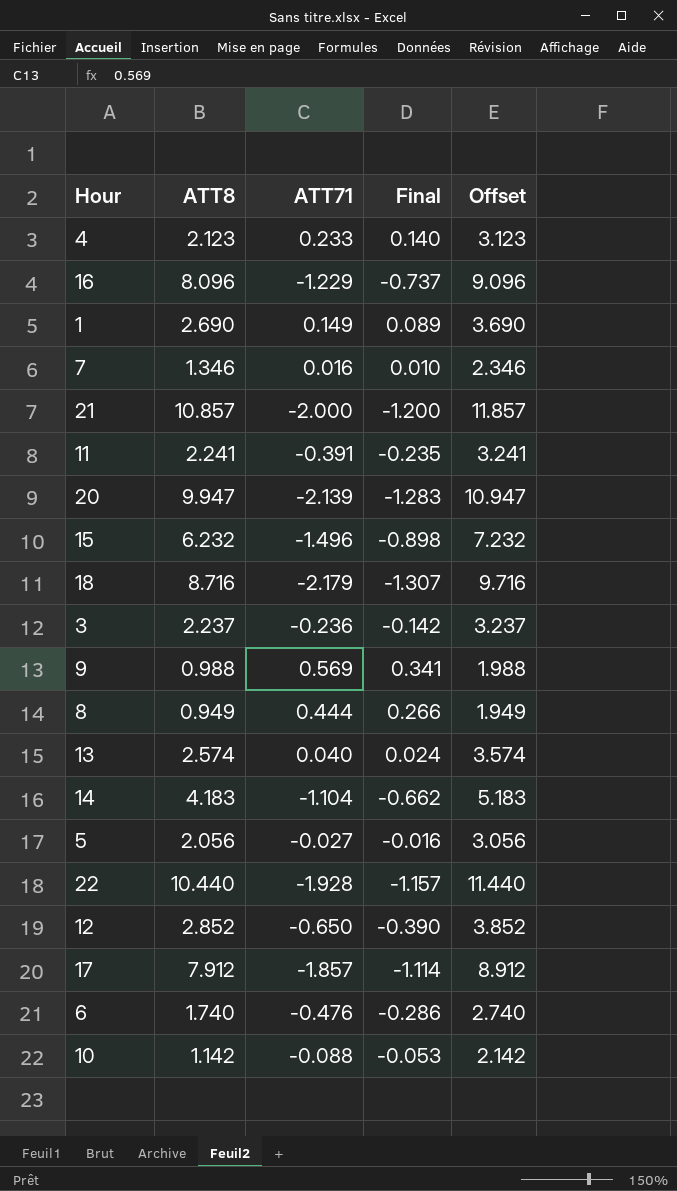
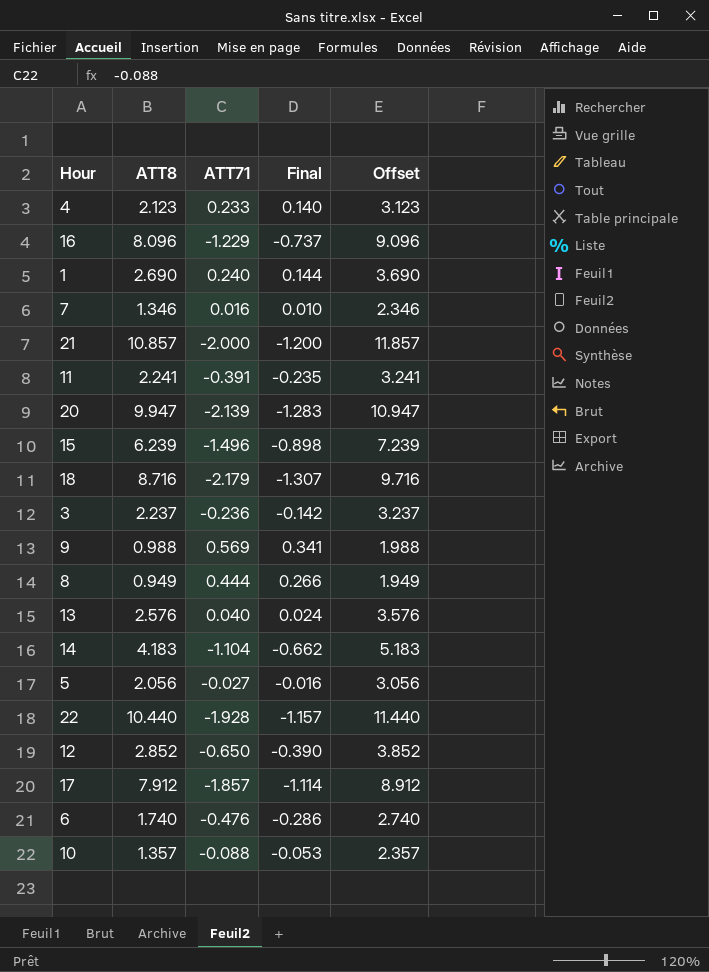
1 | ATT71: 0.149 -> 0.240
1 | Final: 0.089 -> 0.144
15 | ATT8: 6.232 -> 6.239
15 | Offset: 7.232 -> 7.239
13 | ATT8: 2.574 -> 2.576
13 | Offset: 3.574 -> 3.576
10 | ATT8: 1.142 -> 1.357
10 | Offset: 2.142 -> 2.357

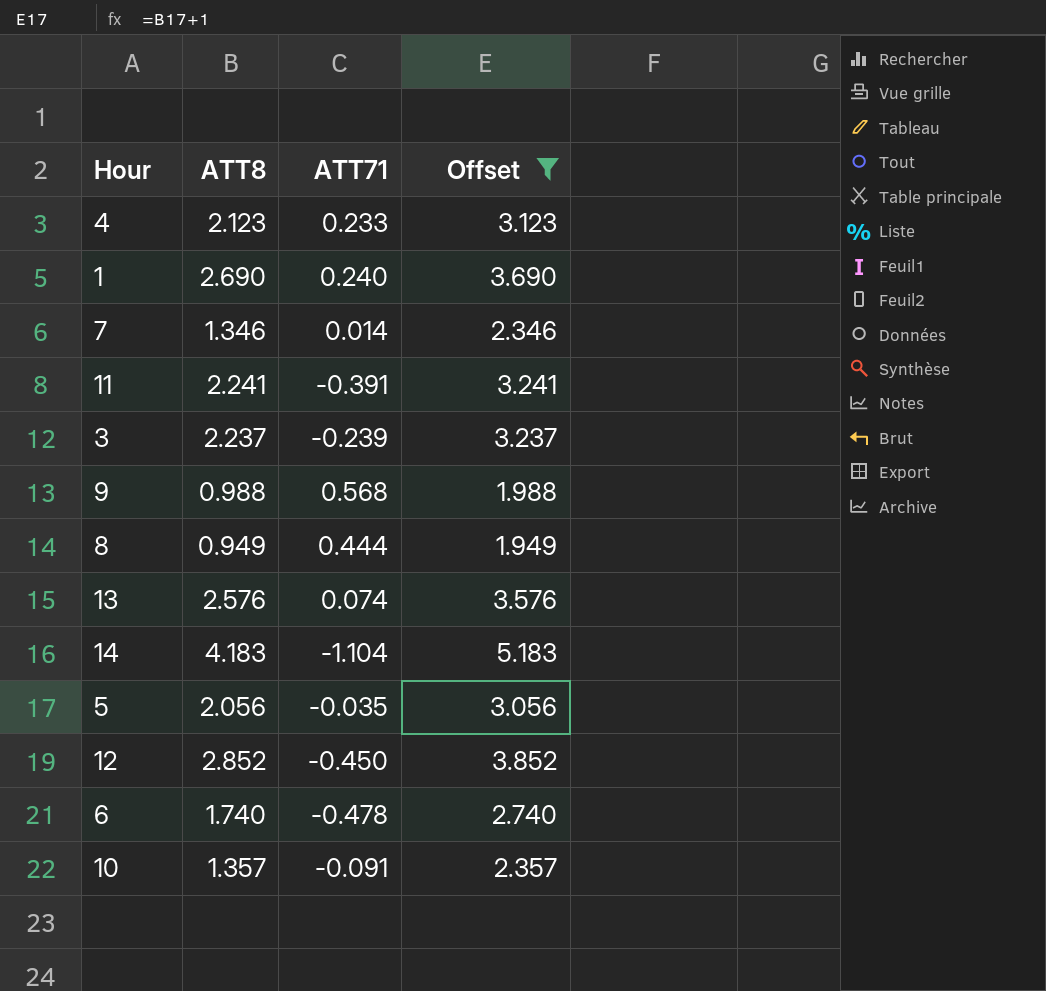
filter: none -> Offset <= 5.183
column Final | formula: [ATT71] * 0.6 -> none
7 | ATT71: 0.016 -> 0.014
3 | ATT71: -0.236 -> -0.239
9 | ATT71: 0.569 -> 0.568
13 | ATT71: 0.040 -> 0.074
5 | ATT71: -0.027 -> -0.035
12 | ATT71: -0.650 -> -0.450
6 | ATT71: -0.476 -> -0.478
10 | ATT71: -0.088 -> -0.091

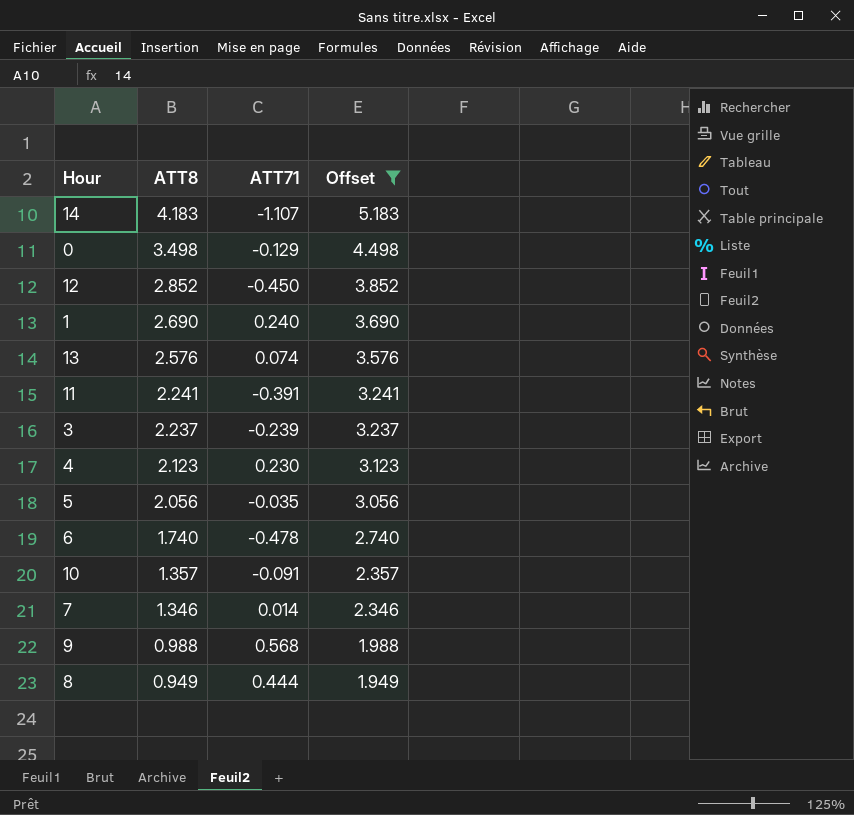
row order: none -> ATT8 descending
14 | ATT71: -1.104 -> -1.107
row 0: none -> 3.498 | -0.129 | 4.498
4 | ATT71: 0.233 -> 0.230

